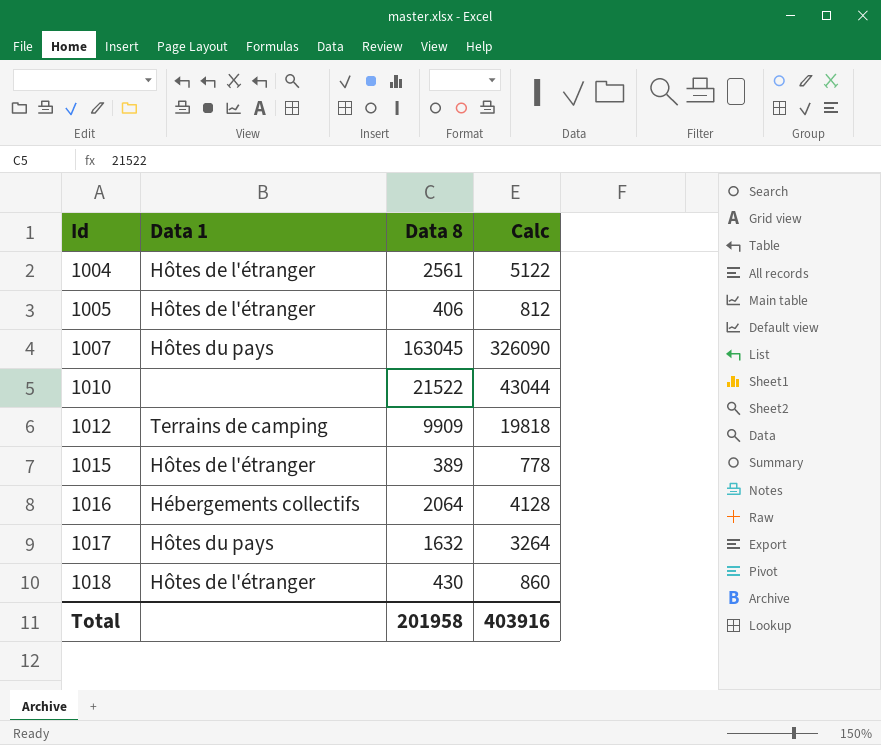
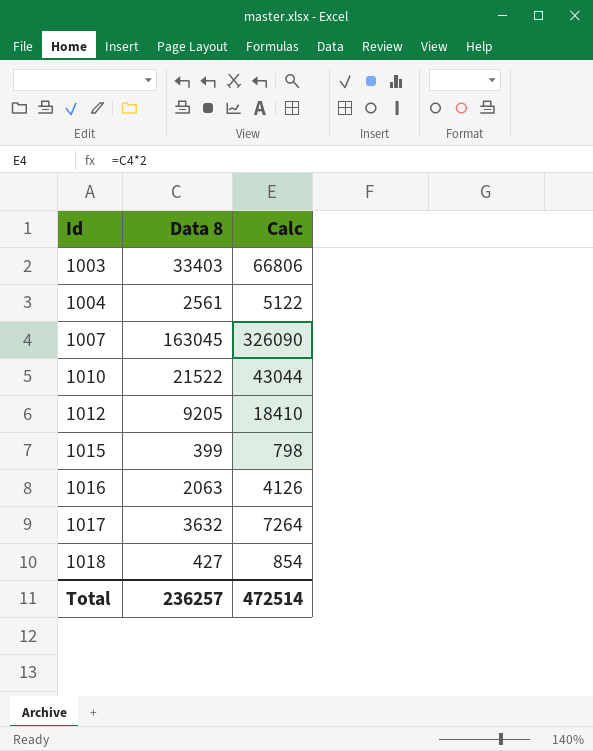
column Data 1 | position: 2 -> none
row 1005: Hôtes de l'étranger | 406 | 812 -> none
row 1003: none -> 33403 | 66806
1012 | Data 8: 9909 -> 9205
1012 | Calc: 19818 -> 18410
1015 | Data 8: 389 -> 399
1015 | Calc: 778 -> 798
1016 | Data 8: 2064 -> 2063
1016 | Calc: 4128 -> 4126
1017 | Data 8: 1632 -> 3632
1017 | Calc: 3264 -> 7264
1018 | Data 8: 430 -> 427
1018 | Calc: 860 -> 854
Total | Data 8: 201958 -> 236257
Total | Calc: 403916 -> 472514

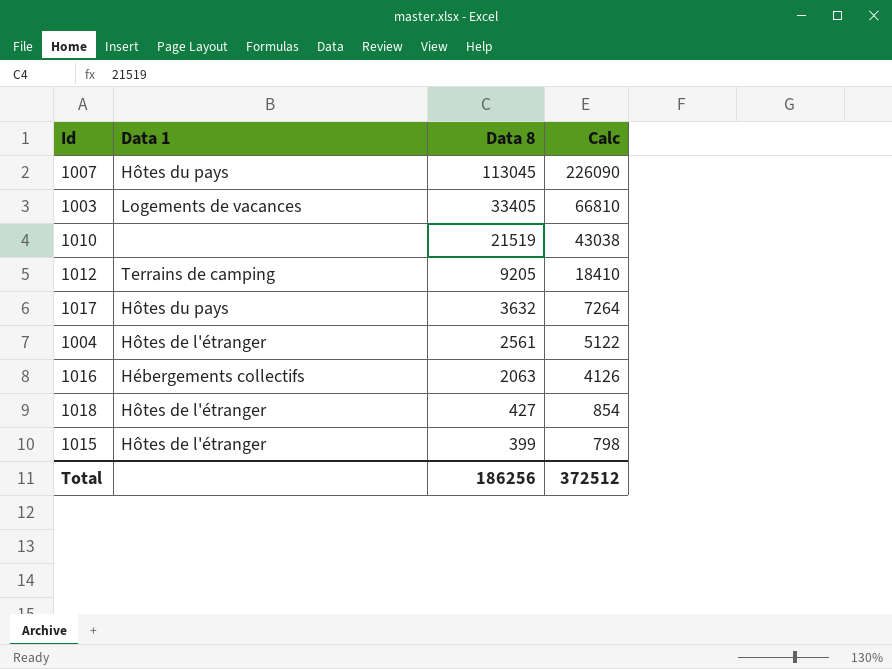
row order: Id ascending -> Data 8 descending
column Data 1 | position: none -> 2
1007 | Data 8: 163045 -> 113045
1007 | Calc: 326090 -> 226090
1003 | Data 8: 33403 -> 33405
1003 | Calc: 66806 -> 66810
1010 | Data 8: 21522 -> 21519
1010 | Calc: 43044 -> 43038
Total | Data 8: 236257 -> 186256
Total | Calc: 472514 -> 372512

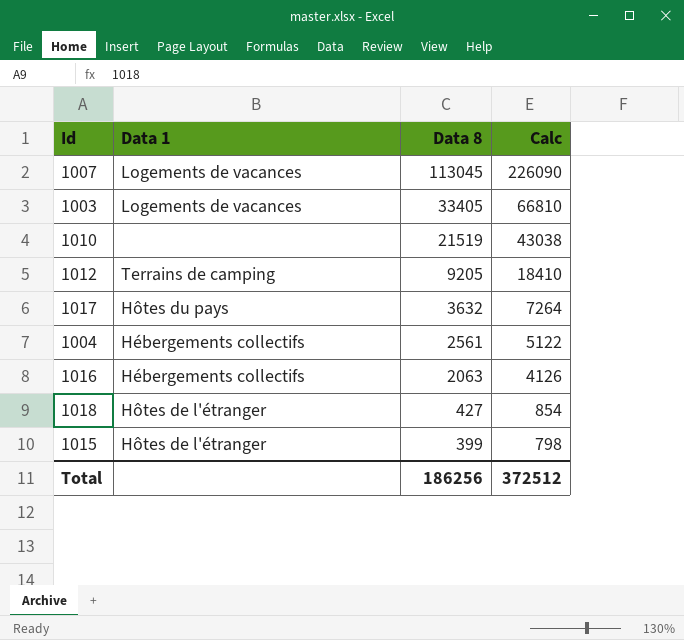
1007 | Data 1: Hôtes du pays -> Logements de vacances
1004 | Data 1: Hôtes de l'étranger -> Hébergements collectifs

